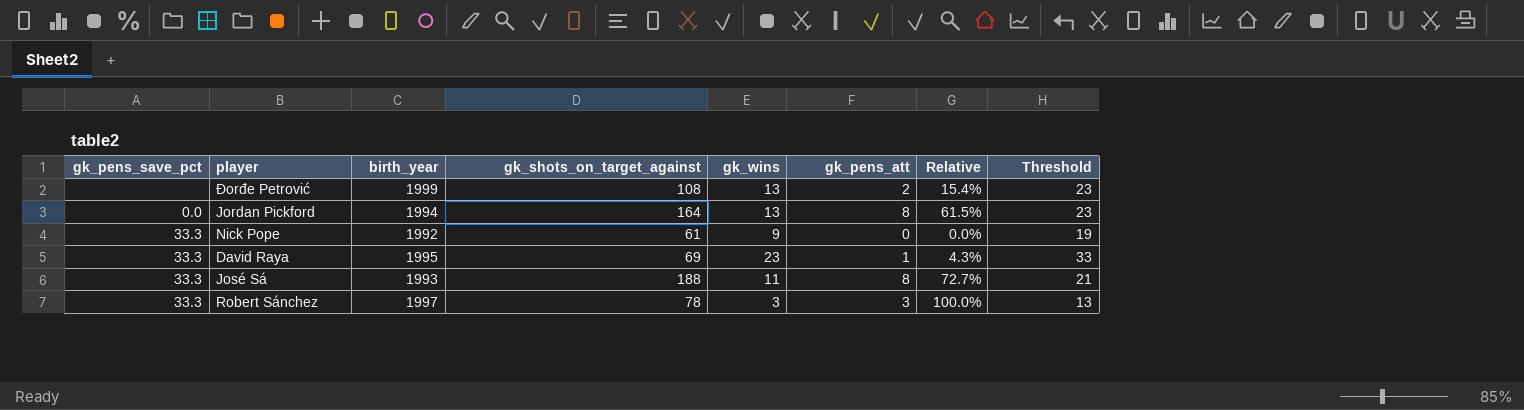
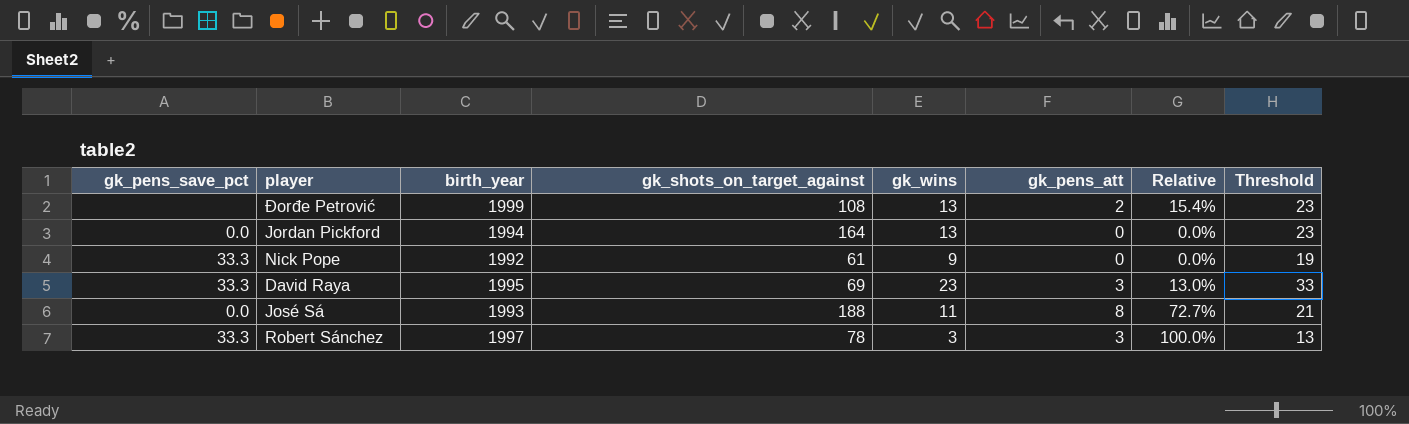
Jordan Pickford | gk_pens_att: 8 -> 0
Jordan Pickford | Relative: 61.5% -> 0.0%
David Raya | gk_pens_att: 1 -> 3
David Raya | Relative: 4.3% -> 13.0%
José Sá | gk_pens_save_pct: 33.3 -> 0.0

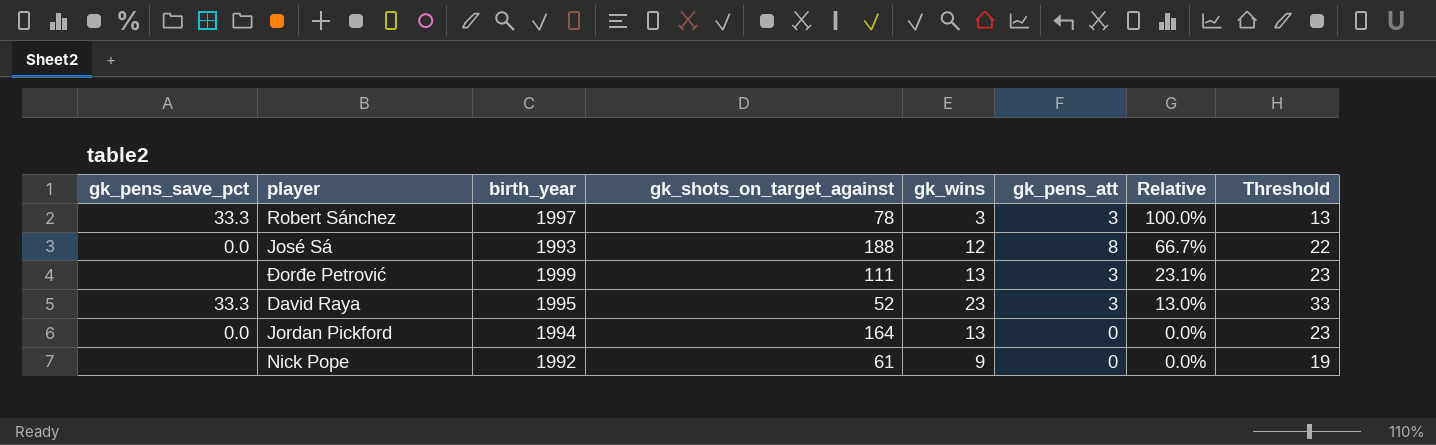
row order: none -> Relative descending
José Sá | gk_wins: 11 -> 12
José Sá | Relative: 72.7% -> 66.7%
José Sá | Threshold: 21 -> 22
Đorđe Petrović | gk_shots_on_target_against: 108 -> 111
Đorđe Petrović | gk_pens_att: 2 -> 3
Đorđe Petrović | Relative: 15.4% -> 23.1%
David Raya | gk_shots_on_target_against: 69 -> 52
Nick Pope | gk_pens_save_pct: 33.3 -> none

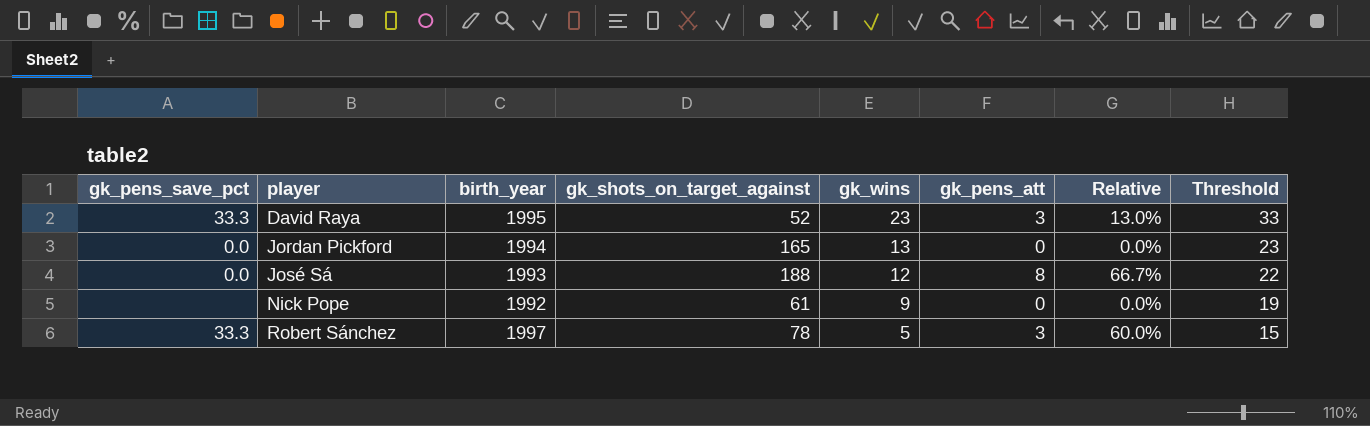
row order: Relative descending -> player ascending
row Đorđe Petrović: none | 1999 | 111 | 13 | 3 | 23.1% | 23 -> none
Jordan Pickford | gk_shots_on_target_against: 164 -> 165
Robert Sánchez | gk_wins: 3 -> 5
Robert Sánchez | Relative: 100.0% -> 60.0%
Robert Sánchez | Threshold: 13 -> 15

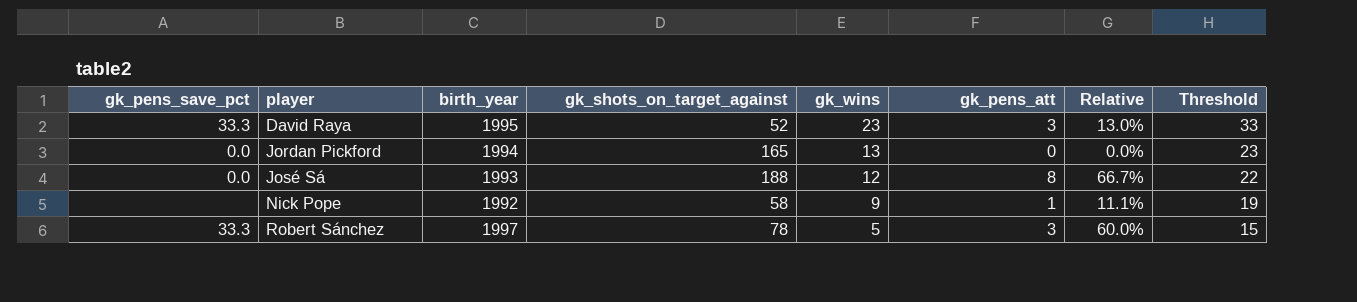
Nick Pope | gk_shots_on_target_against: 61 -> 58
Nick Pope | gk_pens_att: 0 -> 1
Nick Pope | Relative: 0.0% -> 11.1%

